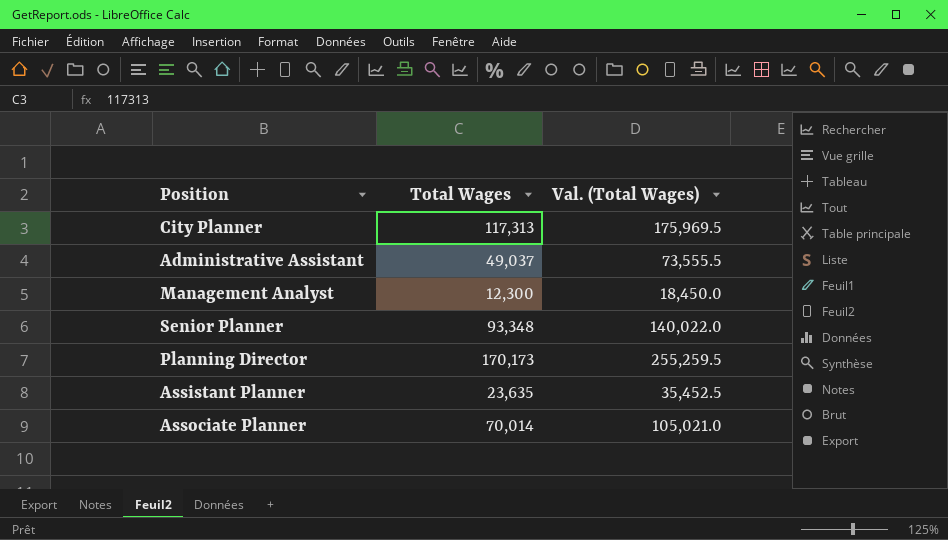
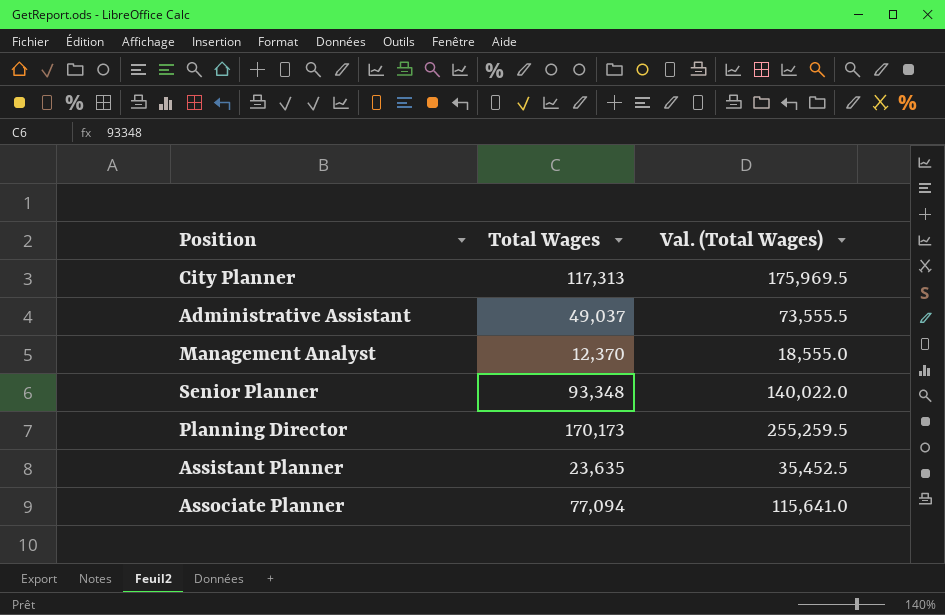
Management Analyst | Total Wages: 12,300 -> 12,370
Management Analyst | Val. (Total Wages): 18,450.0 -> 18,555.0
Associate Planner | Total Wages: 70,014 -> 77,094
Associate Planner | Val. (Total Wages): 105,021.0 -> 115,641.0

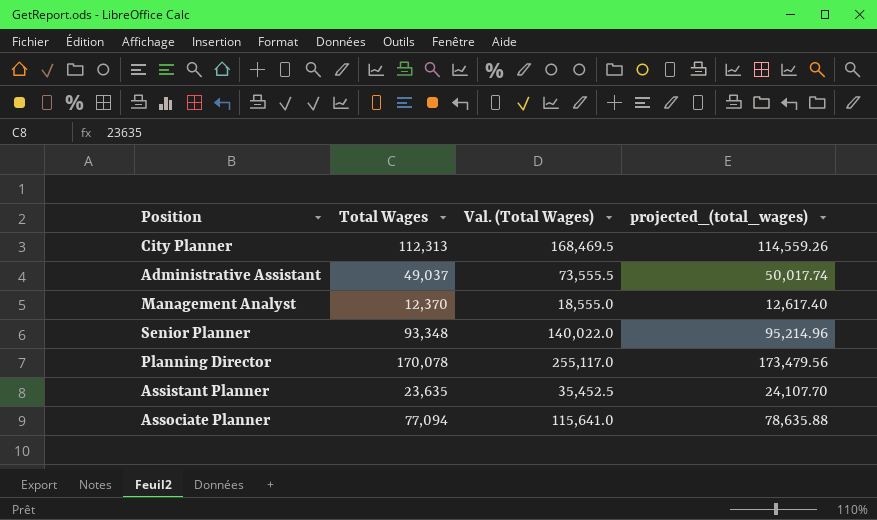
column projected_(total_wages) | formula: none -> [Total Wages] * 1.02
City Planner | Total Wages: 117,313 -> 112,313
City Planner | Val. (Total Wages): 175,969.5 -> 168,469.5
Planning Director | Total Wages: 170,173 -> 170,078
Planning Director | Val. (Total Wages): 255,259.5 -> 255,117.0

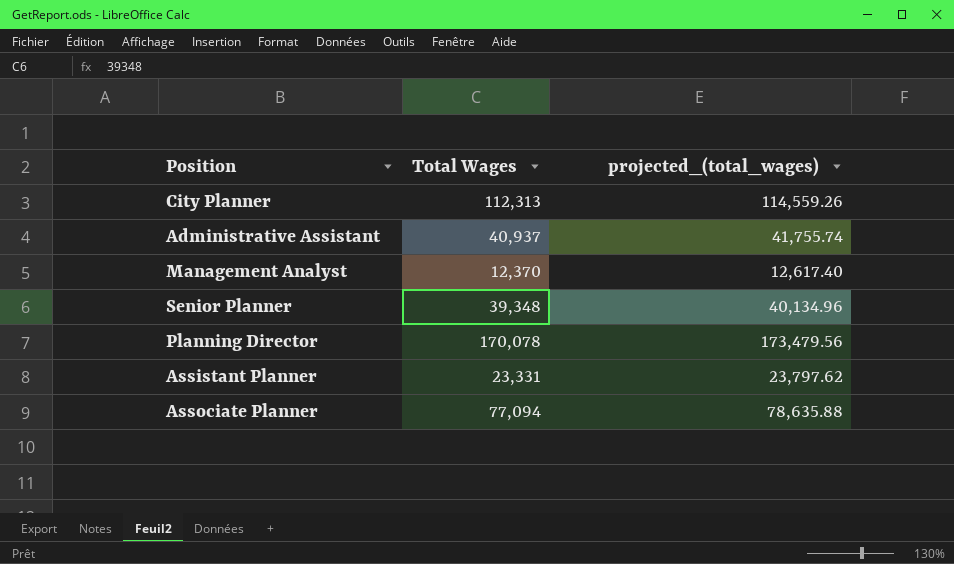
column Val. (Total Wages) | formula: [Total Wages] * 1.5 -> none
Administrative Assistant | Total Wages: 49,037 -> 40,937
Administrative Assistant | projected_(total_wages): 50,017.74 -> 41,755.74
Senior Planner | Total Wages: 93,348 -> 39,348
Senior Planner | projected_(total_wages): 95,214.96 -> 40,134.96
Assistant Planner | Total Wages: 23,635 -> 23,331
Assistant Planner | projected_(total_wages): 24,107.70 -> 23,797.62

